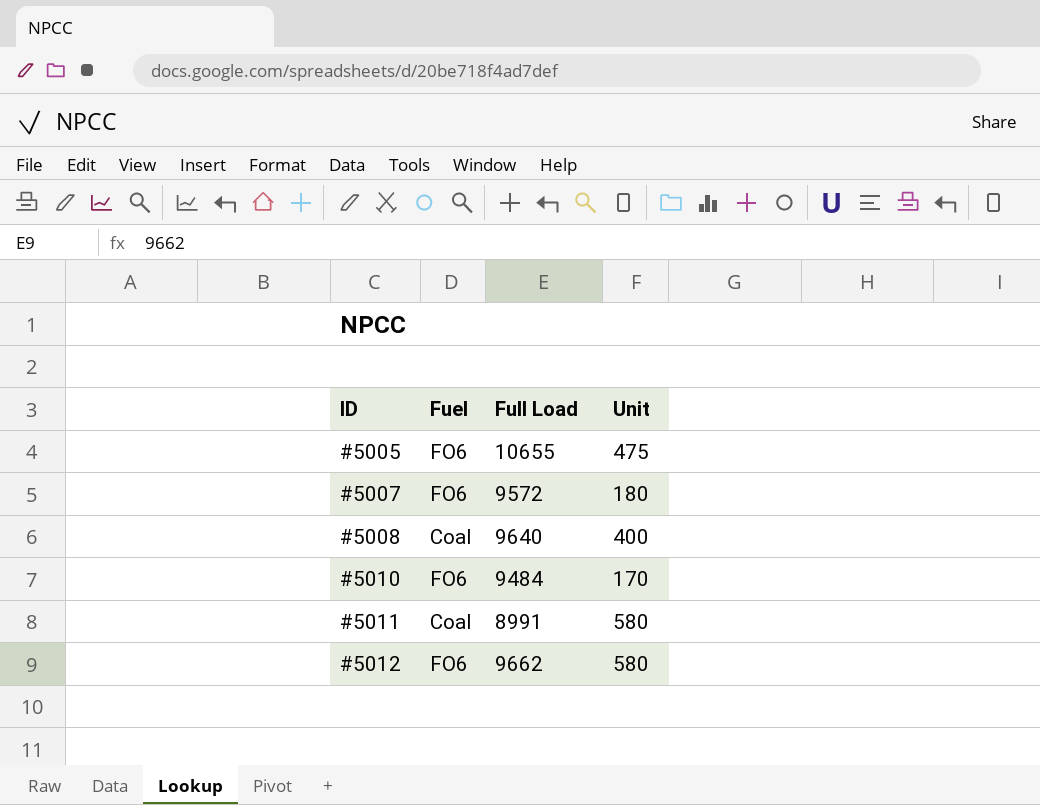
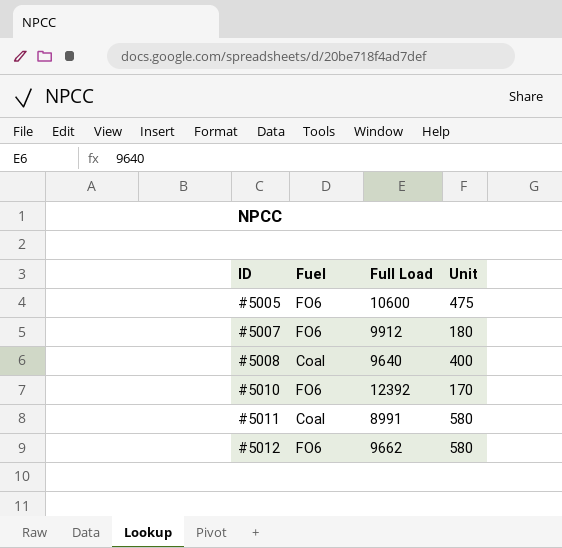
#5005 | Full Load: 10655 -> 10600
#5007 | Full Load: 9572 -> 9912
#5010 | Full Load: 9484 -> 12392

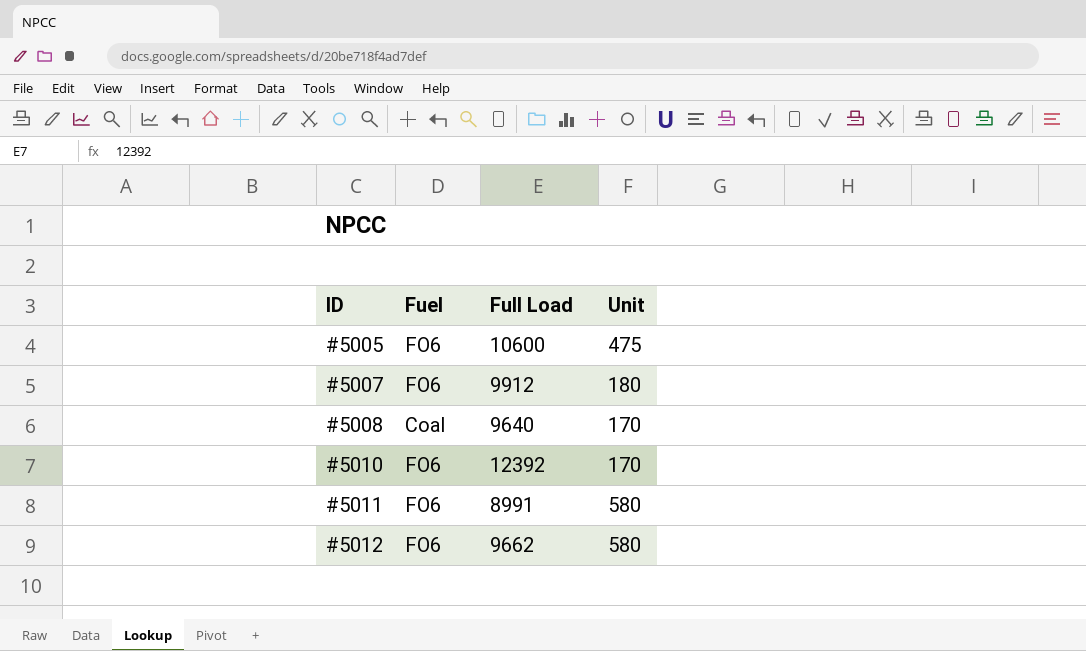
#5008 | Unit: 400 -> 170
#5011 | Fuel: Coal -> FO6

